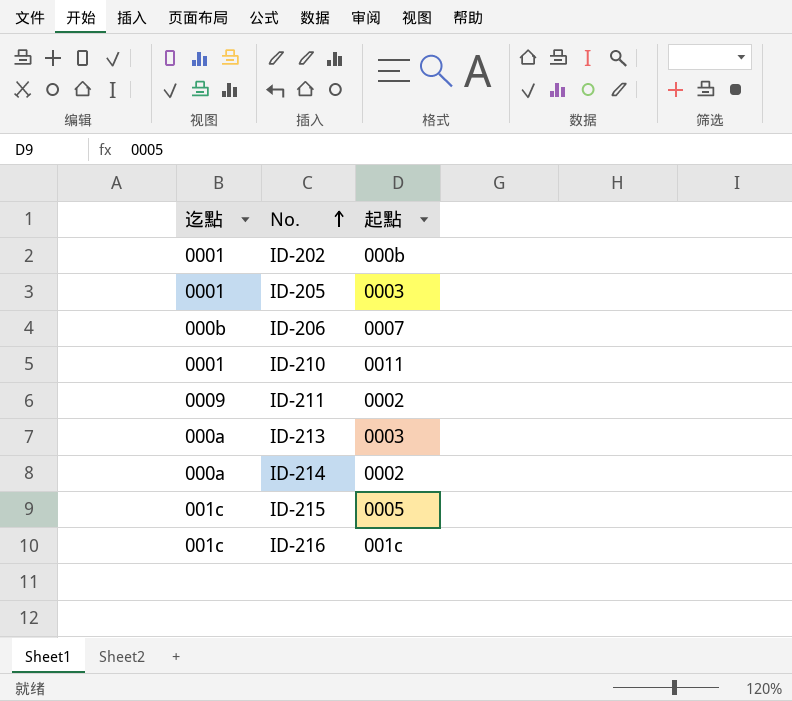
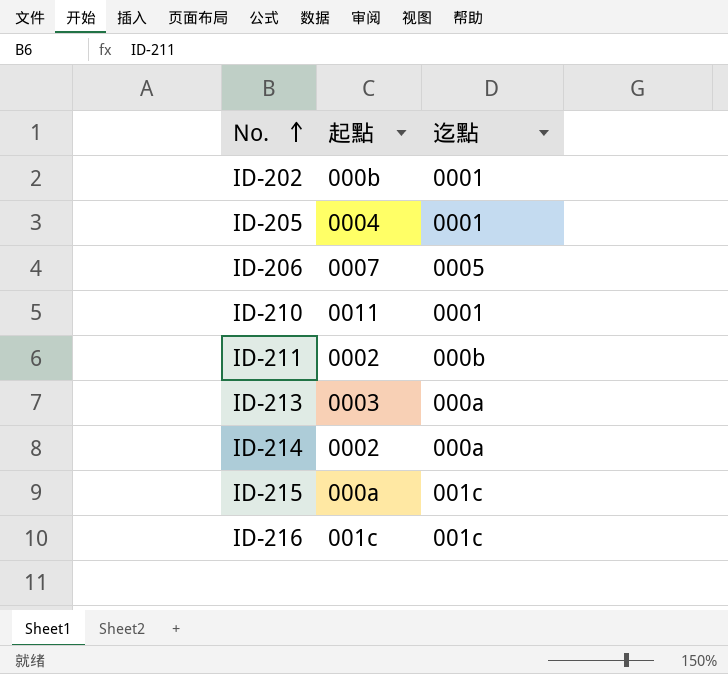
column 迄點 | position: 1 -> 3
ID-205 | 起點: 0003 -> 0004
ID-206 | 迄點: 000b -> 0005
ID-211 | 迄點: 0009 -> 000b
ID-215 | 起點: 0005 -> 000a

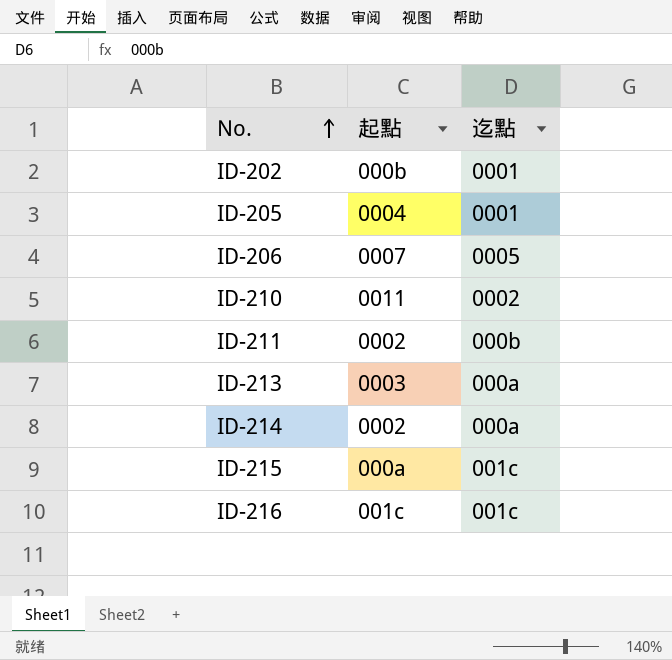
ID-210 | 迄點: 0001 -> 0002

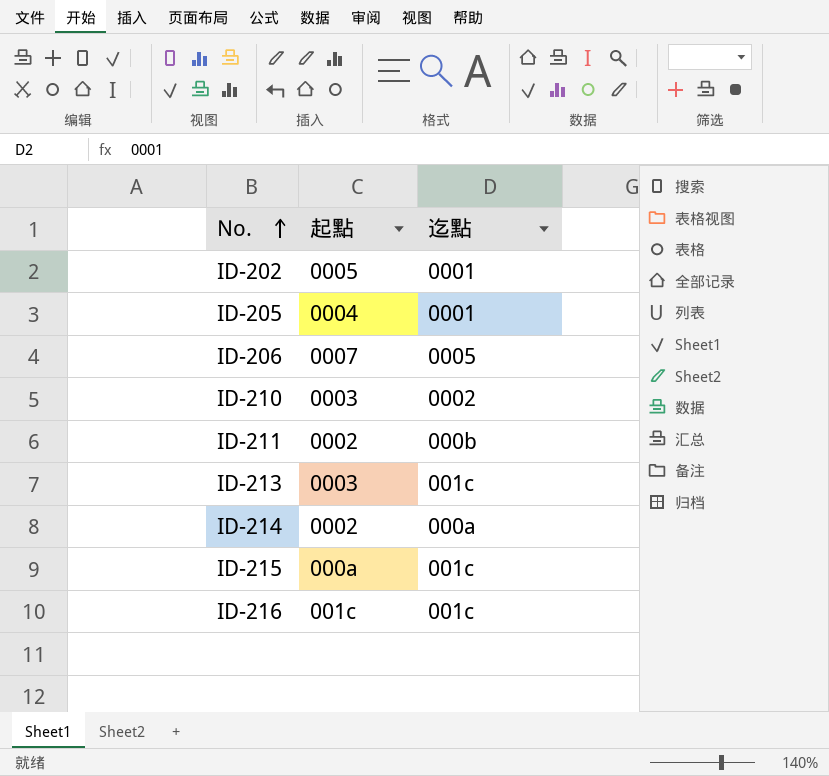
ID-202 | 起點: 000b -> 0005
ID-210 | 起點: 0011 -> 0003
ID-213 | 迄點: 000a -> 001c

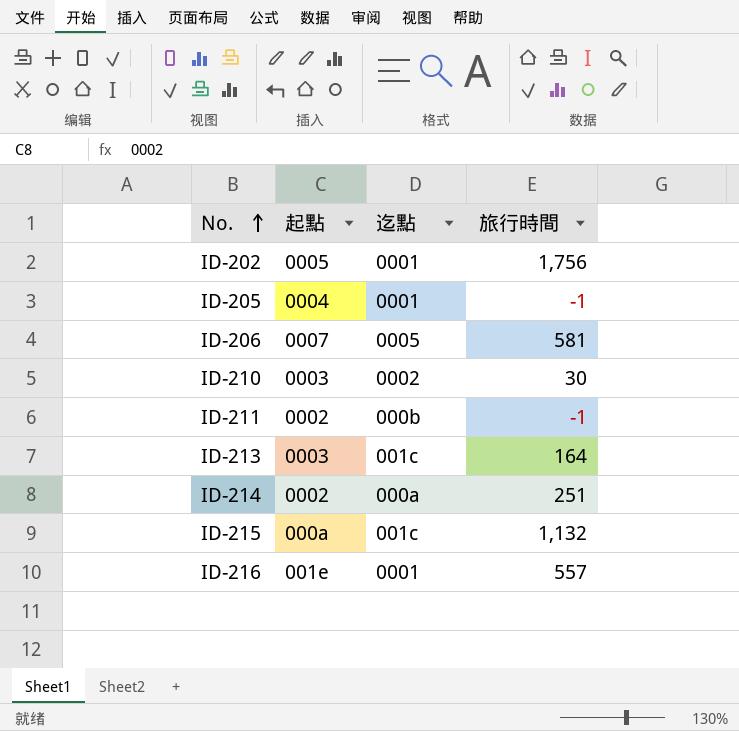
column 旅行時間 | position: none -> 4
ID-216 | 起點: 001c -> 001e
ID-216 | 迄點: 001c -> 0001

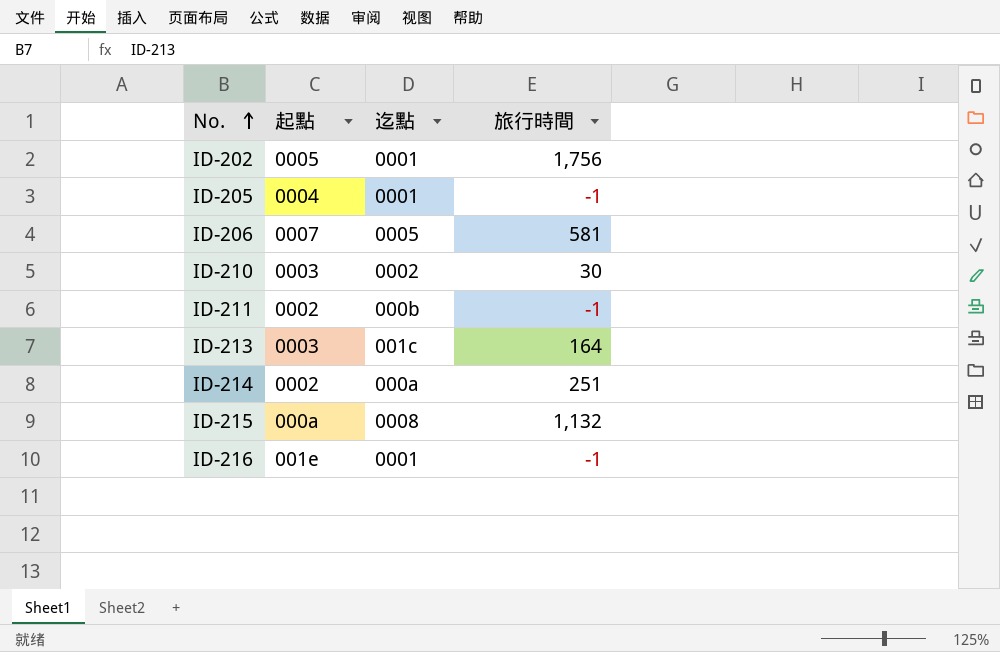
ID-215 | 迄點: 001c -> 0008
ID-216 | 旅行時間: 557 -> -1

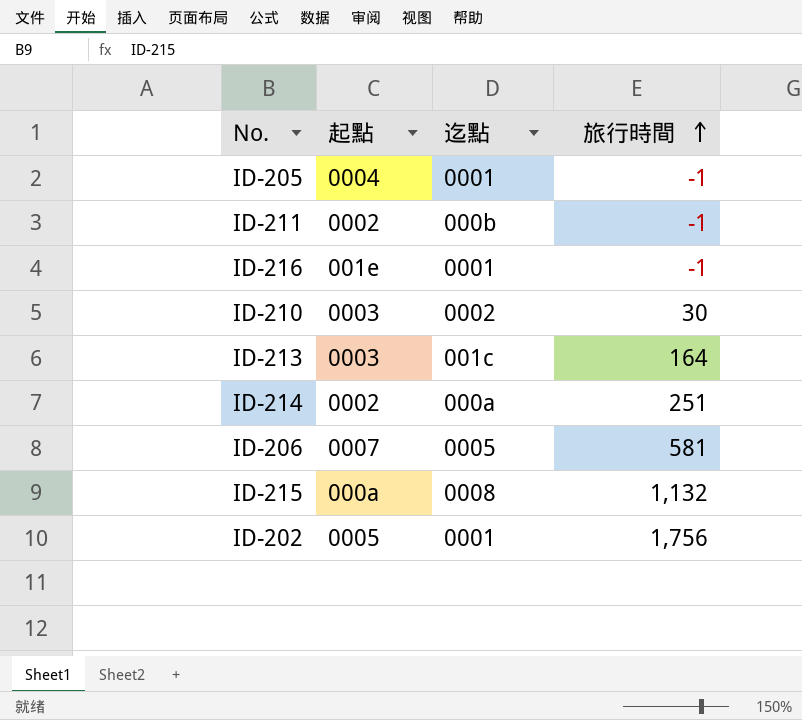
row order: No. ascending -> 旅行時間 ascending

